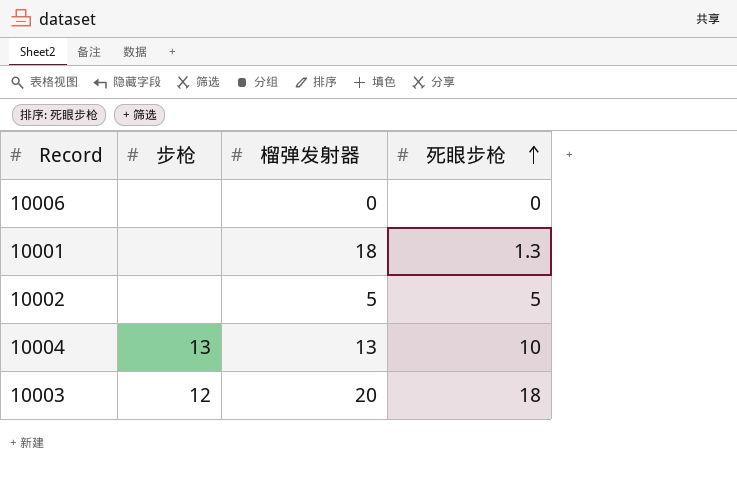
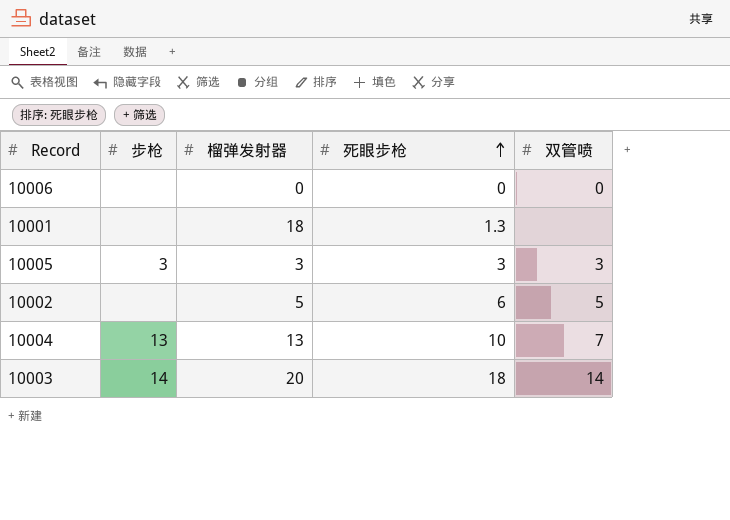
column 双管喷 | position: none -> 5
row 10005: none -> 3 | 3 | 3 | 3
10002 | 死眼步枪: 5 -> 6
10003 | 步枪: 12 -> 14

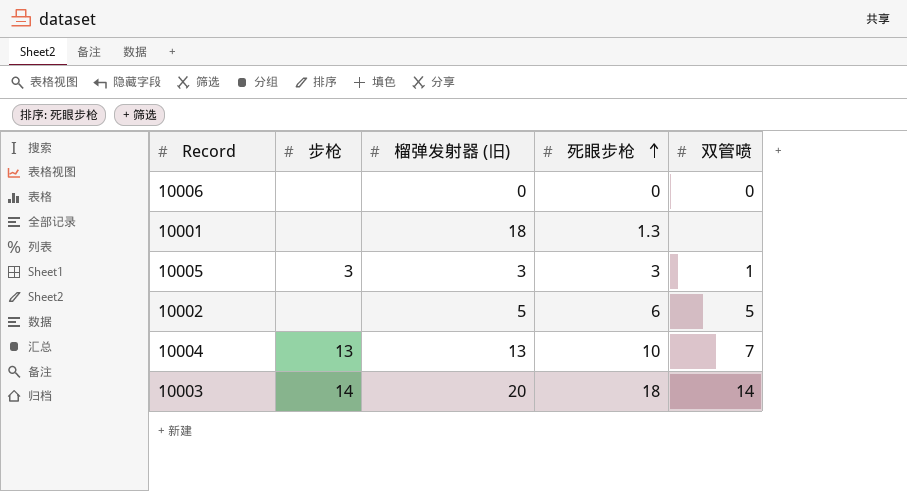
column name: 榴弹发射器 -> 榴弹发射器 (旧)
10005 | 双管喷: 3 -> 1

